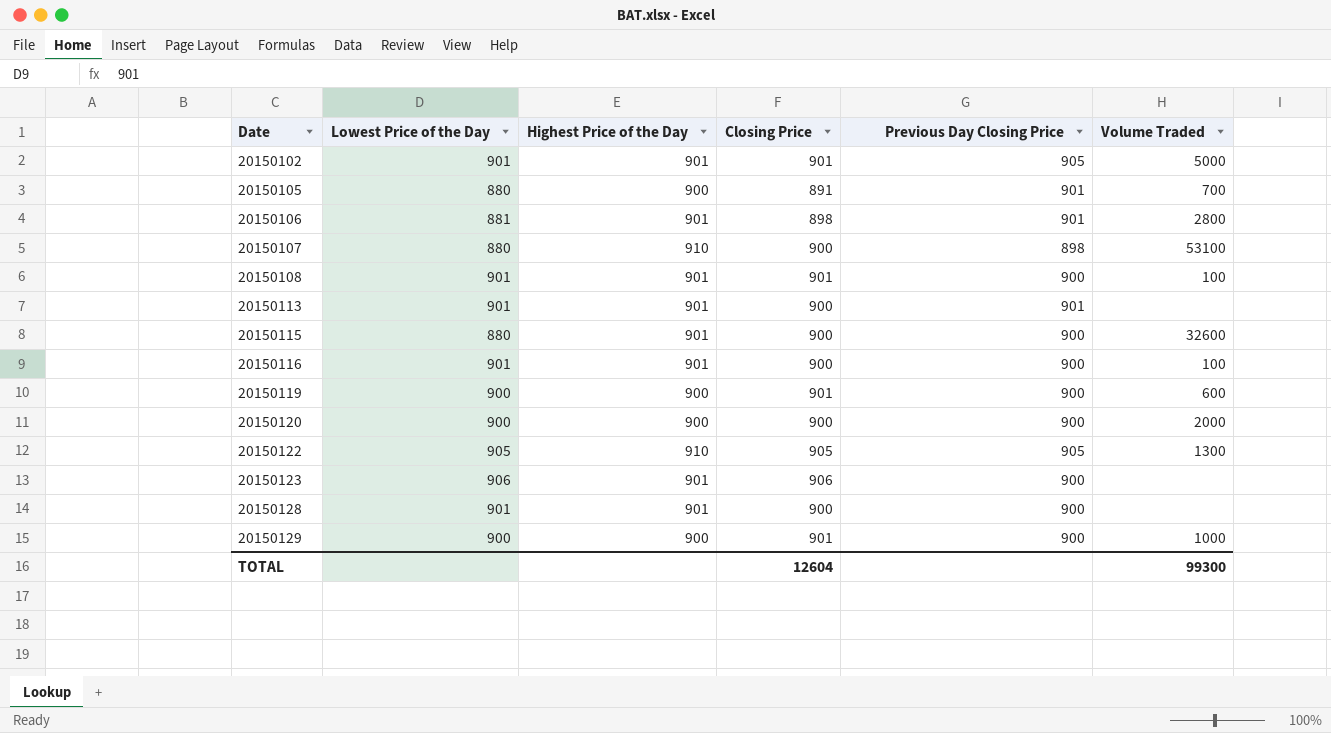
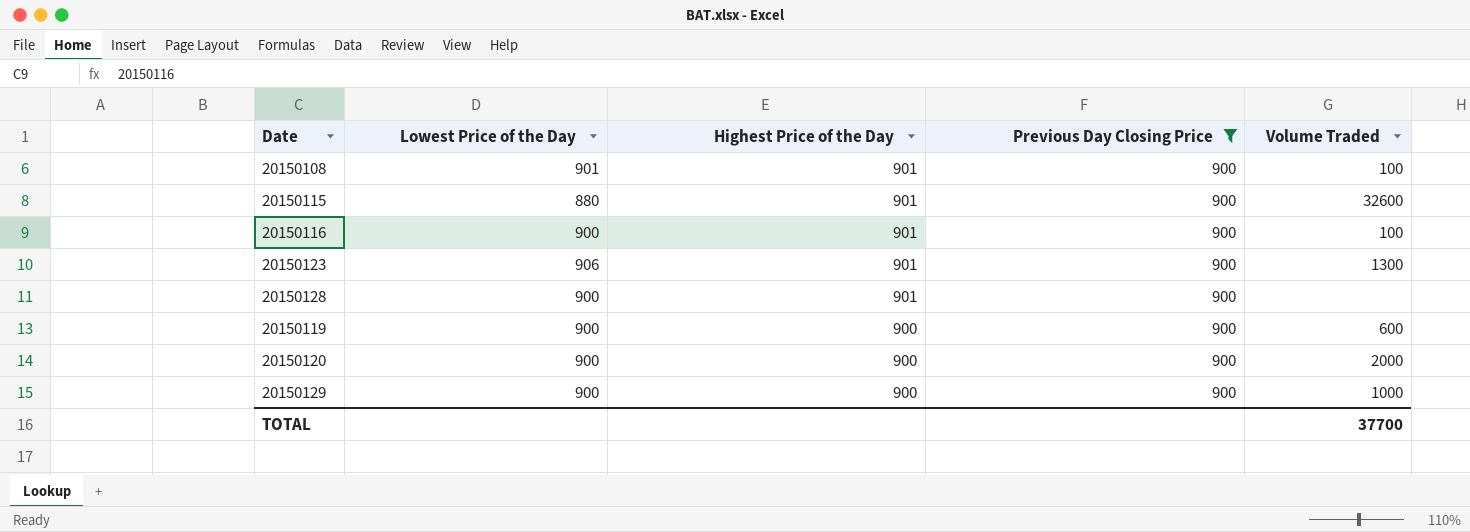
filter: none -> Previous Day Closing Price = 900
row order: Date ascending -> Highest Price of the Day descending
column Closing Price | position: 4 -> none
20150116 | Lowest Price of the Day: 901 -> 900
20150123 | Volume Traded: none -> 1300
20150128 | Lowest Price of the Day: 901 -> 900
TOTAL | Volume Traded: 99300 -> 37700

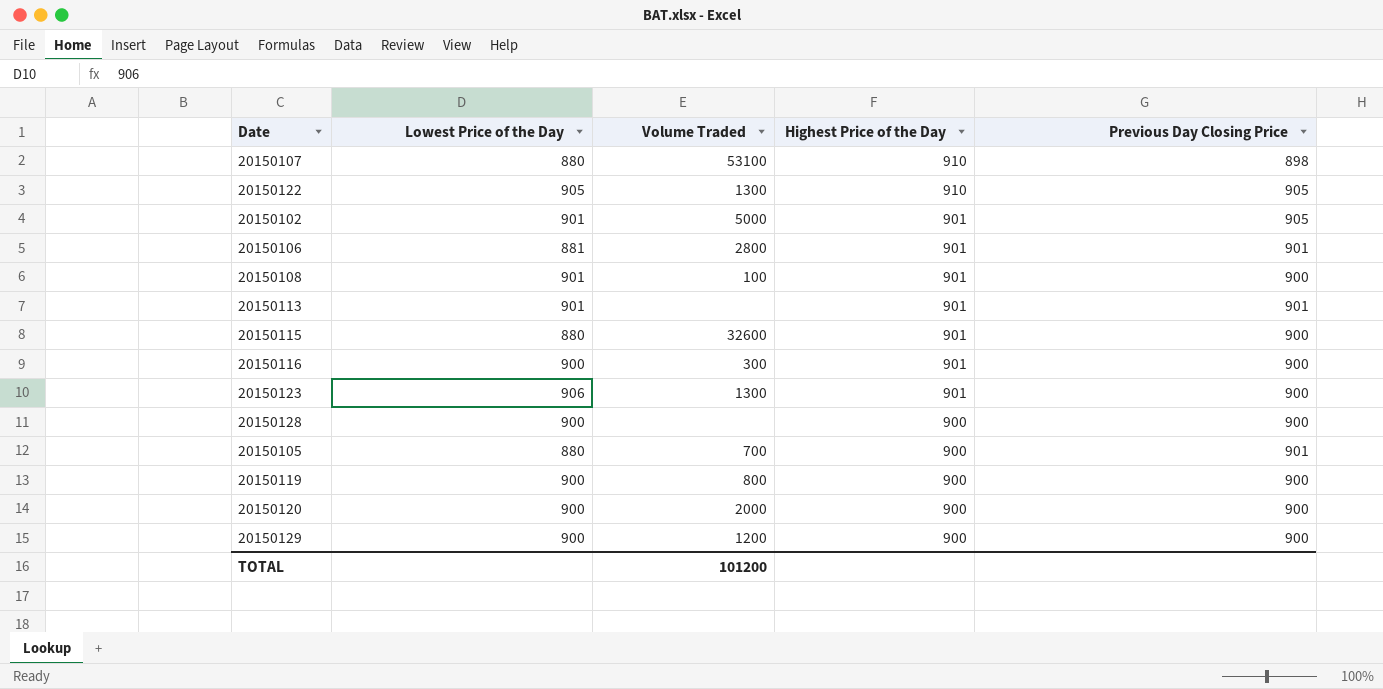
filter: Previous Day Closing Price = 900 -> none
column Volume Traded | position: 5 -> 3
20150116 | Volume Traded: 100 -> 300
20150128 | Highest Price of the Day: 901 -> 900
20150119 | Volume Traded: 600 -> 800
20150129 | Volume Traded: 1000 -> 1200
TOTAL | Volume Traded: 37700 -> 101200

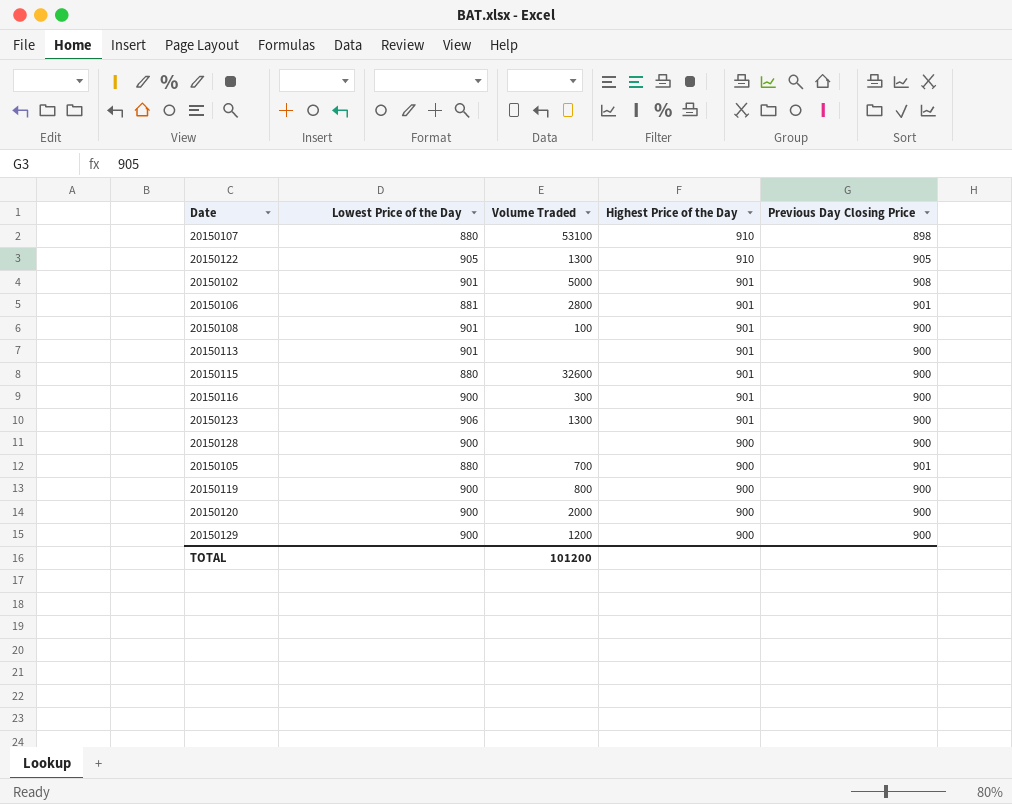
20150102 | Previous Day Closing Price: 905 -> 908
20150113 | Previous Day Closing Price: 901 -> 900

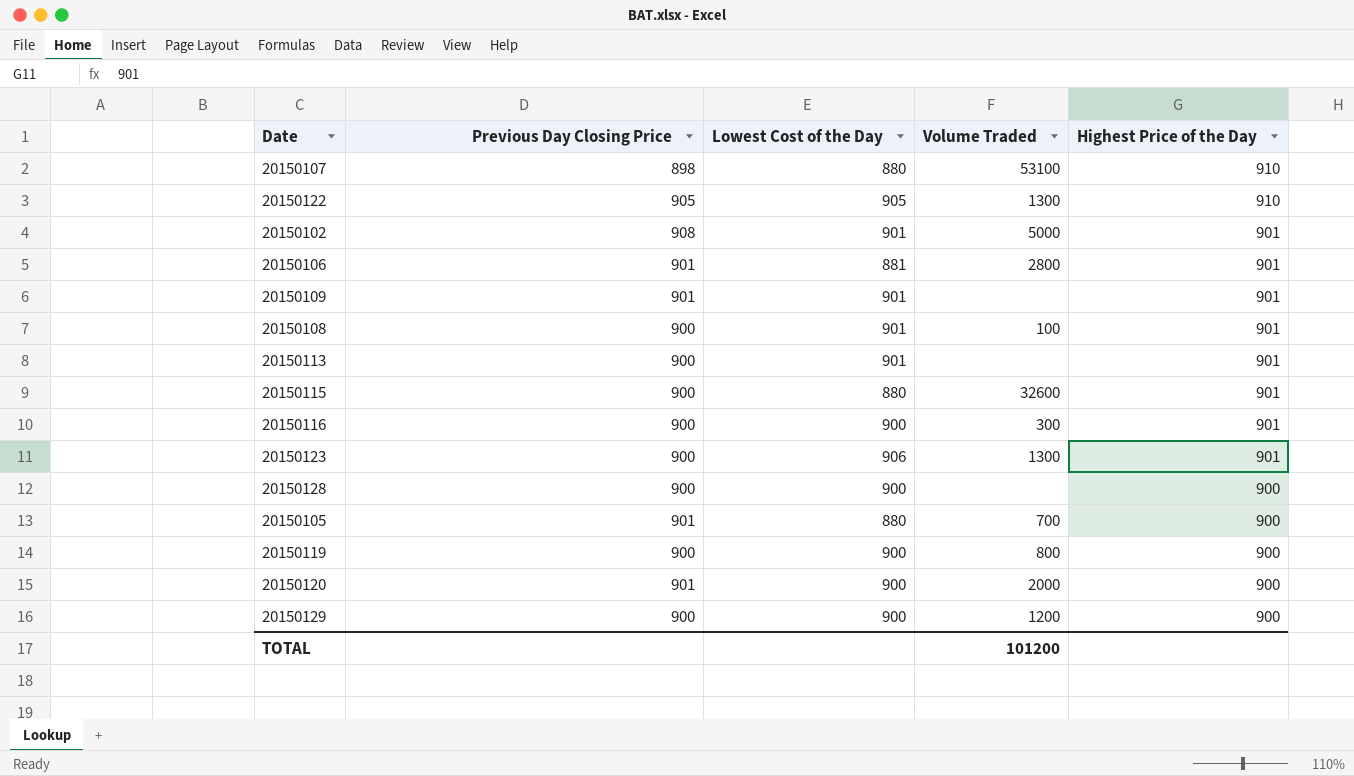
column Previous Day Closing Price | position: 5 -> 2
column name: Lowest Price of the Day -> Lowest Cost of the Day
row 20150109: none -> 901 | 901 | none | 901
20150120 | Previous Day Closing Price: 900 -> 901

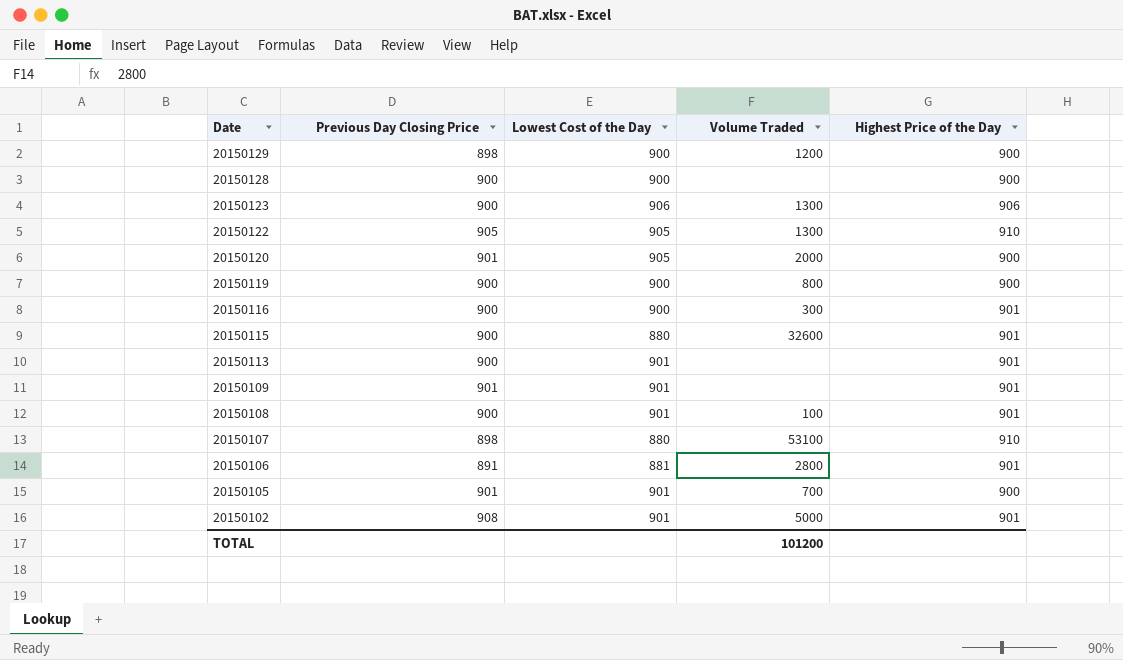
row order: Highest Price of the Day descending -> Date descending
20150129 | Previous Day Closing Price: 900 -> 898
20150123 | Highest Price of the Day: 901 -> 906
20150120 | Lowest Cost of the Day: 900 -> 905
20150106 | Previous Day Closing Price: 901 -> 891
20150105 | Lowest Cost of the Day: 880 -> 901

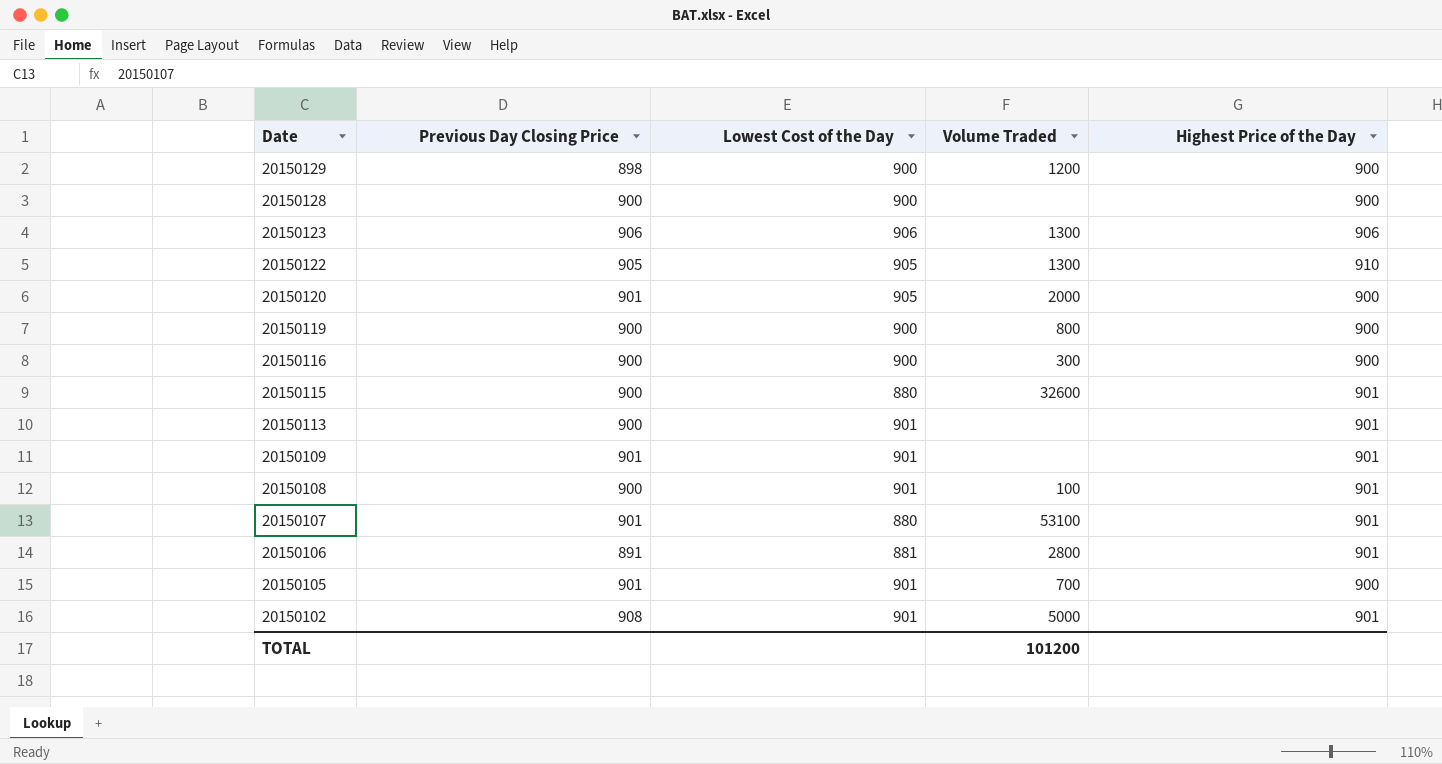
20150123 | Previous Day Closing Price: 900 -> 906
20150116 | Highest Price of the Day: 901 -> 900
20150107 | Previous Day Closing Price: 898 -> 901
20150107 | Highest Price of the Day: 910 -> 901

